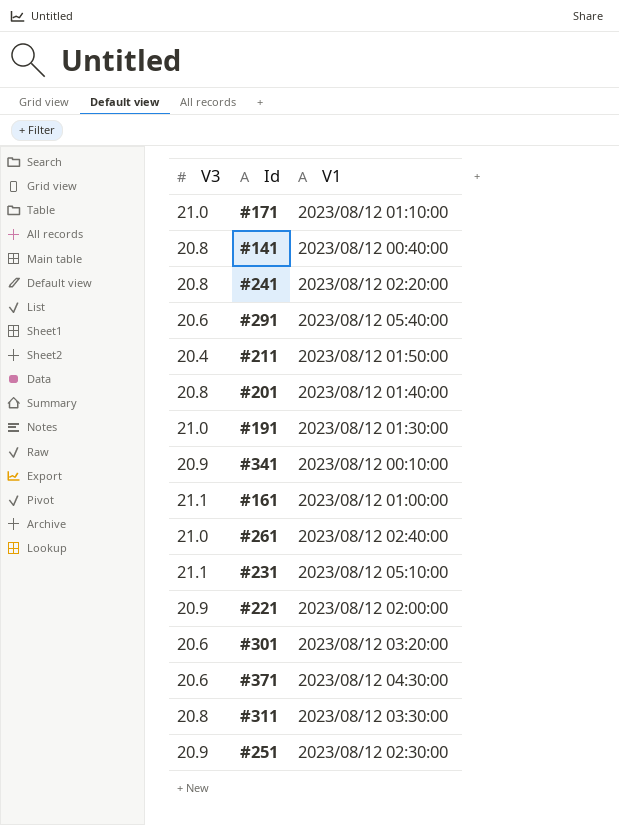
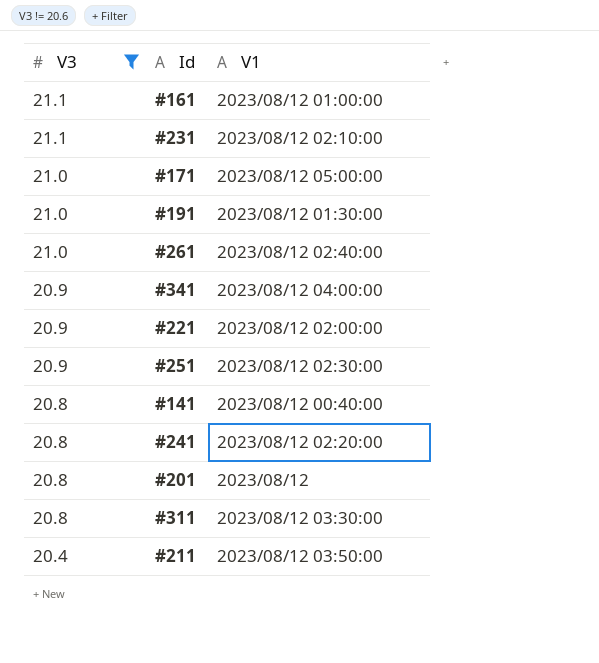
filter: none -> V3 != 20.6
row order: none -> V3 descending
#231 | V1: 2023/08/12 05:10:00 -> 2023/08/12 02:10:00
#171 | V1: 2023/08/12 01:10:00 -> 2023/08/12 05:00:00
#341 | V1: 2023/08/12 00:10:00 -> 2023/08/12 04:00:00
#201 | V1: 2023/08/12 01:40:00 -> 2023/08/12
#211 | V1: 2023/08/12 01:50:00 -> 2023/08/12 03:50:00

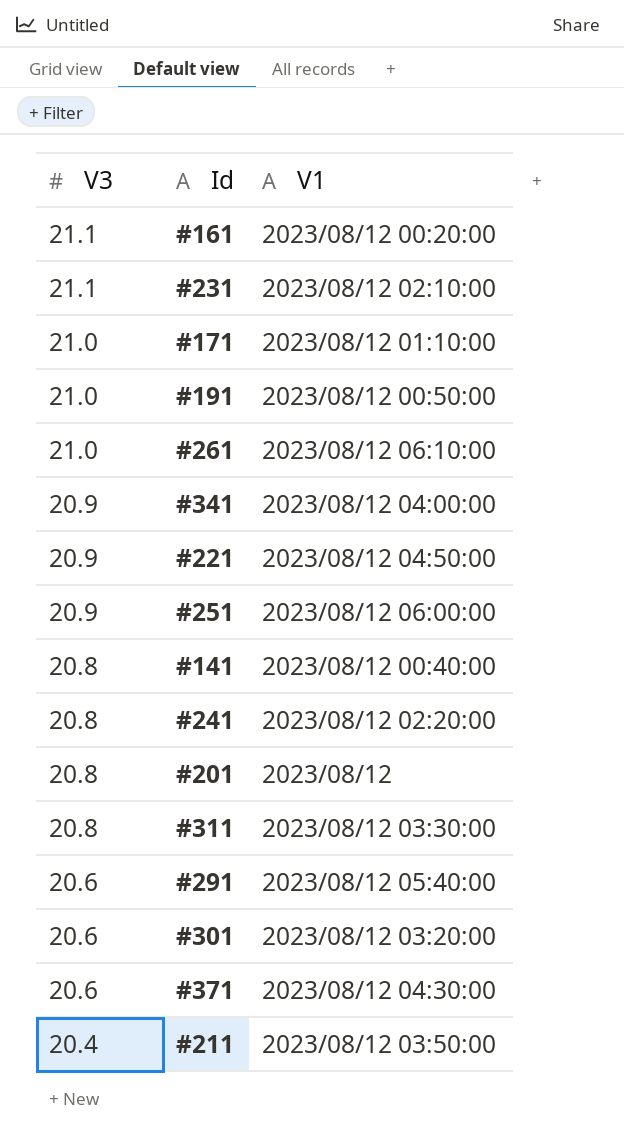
filter: V3 != 20.6 -> none
#161 | V1: 2023/08/12 01:00:00 -> 2023/08/12 00:20:00
#171 | V1: 2023/08/12 05:00:00 -> 2023/08/12 01:10:00
#191 | V1: 2023/08/12 01:30:00 -> 2023/08/12 00:50:00
#261 | V1: 2023/08/12 02:40:00 -> 2023/08/12 06:10:00
#221 | V1: 2023/08/12 02:00:00 -> 2023/08/12 04:50:00
#251 | V1: 2023/08/12 02:30:00 -> 2023/08/12 06:00:00

